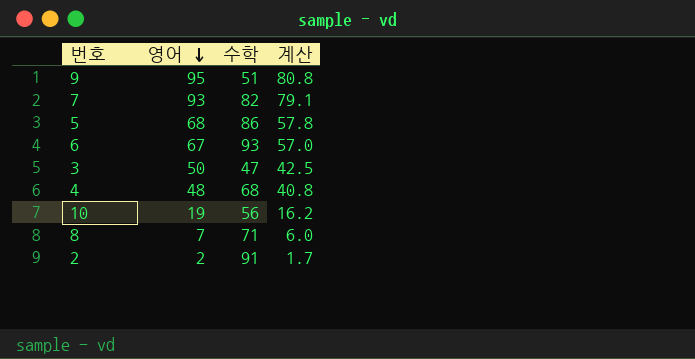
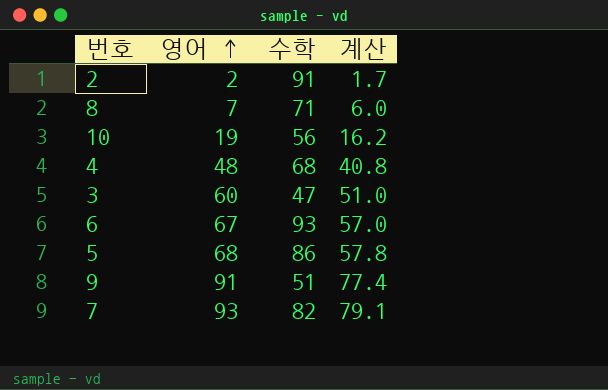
row order: 영어 descending -> 영어 ascending
3 | 영어: 50 -> 60
3 | 계산: 42.5 -> 51.0
9 | 영어: 95 -> 91
9 | 계산: 80.8 -> 77.4

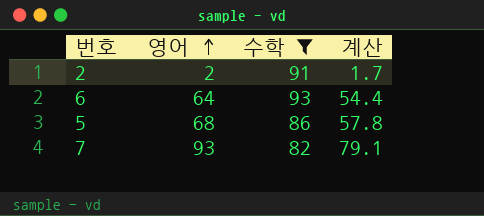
filter: none -> 수학 >= 82
6 | 영어: 67 -> 64
6 | 계산: 57.0 -> 54.4

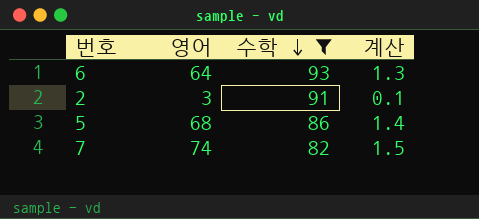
row order: 영어 ascending -> 수학 descending
column 계산 | formula: [영어] * 0.85 -> [영어] * 0.02
2 | 영어: 2 -> 3
7 | 영어: 93 -> 74

